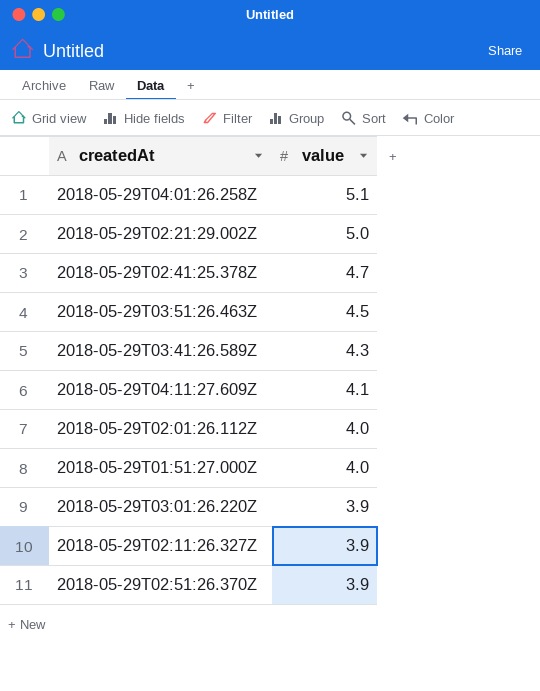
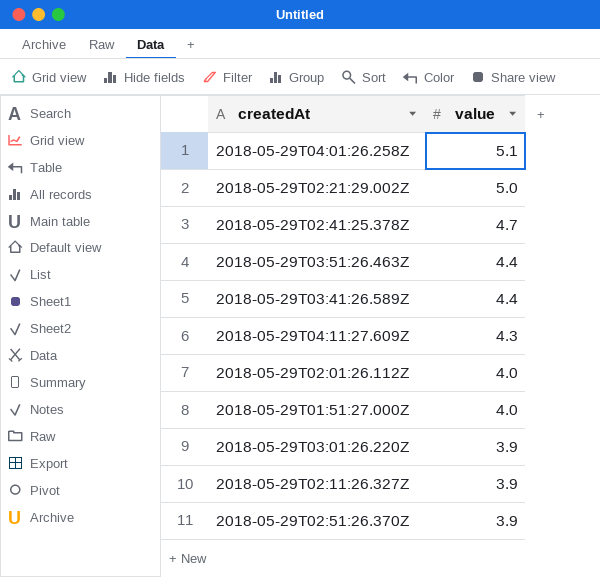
2018-05-29T03:51:26.463Z | value: 4.5 -> 4.4
2018-05-29T03:41:26.589Z | value: 4.3 -> 4.4
2018-05-29T04:11:27.609Z | value: 4.1 -> 4.3

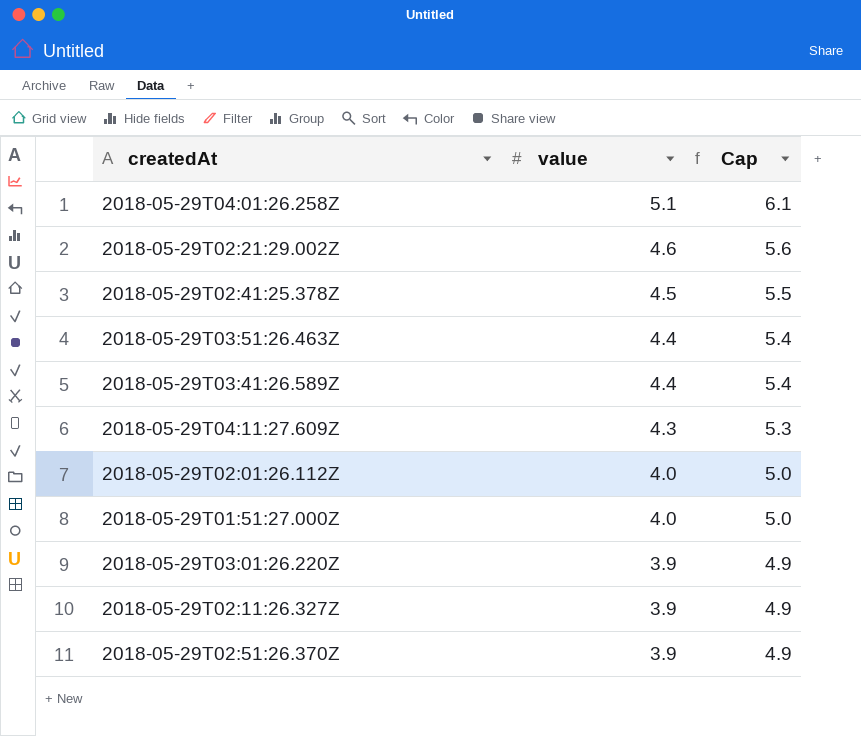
column Cap | formula: none -> [value] + 1
2018-05-29T02:21:29.002Z | value: 5.0 -> 4.6
2018-05-29T02:41:25.378Z | value: 4.7 -> 4.5

